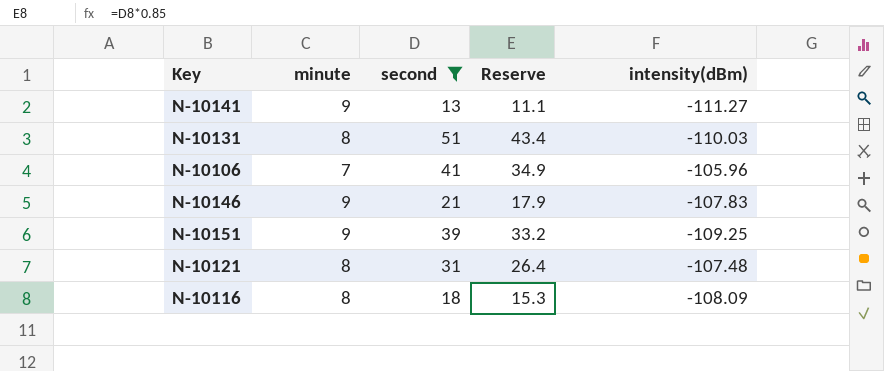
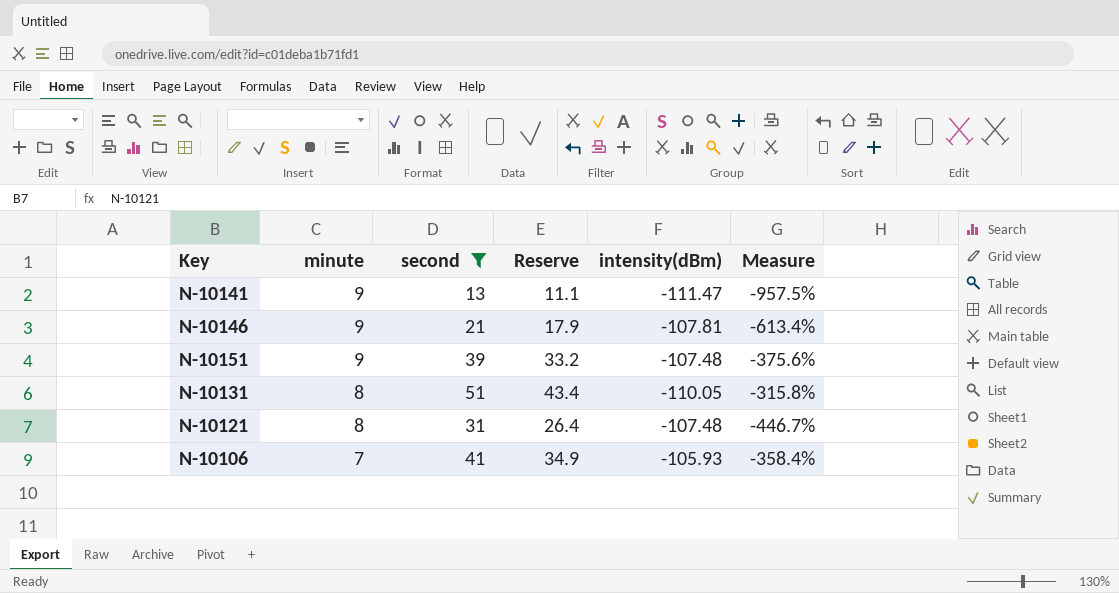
row order: none -> minute descending
column Measure | formula: none -> ([intensity(dBm)] - [second]) / [second]
row N-10116: 8 | 18 | 15.3 | -108.09 -> none
N-10141 | intensity(dBm): -111.27 -> -111.47
N-10146 | intensity(dBm): -107.83 -> -107.81
N-10151 | intensity(dBm): -109.25 -> -107.48
N-10131 | intensity(dBm): -110.03 -> -110.05
N-10106 | intensity(dBm): -105.96 -> -105.93

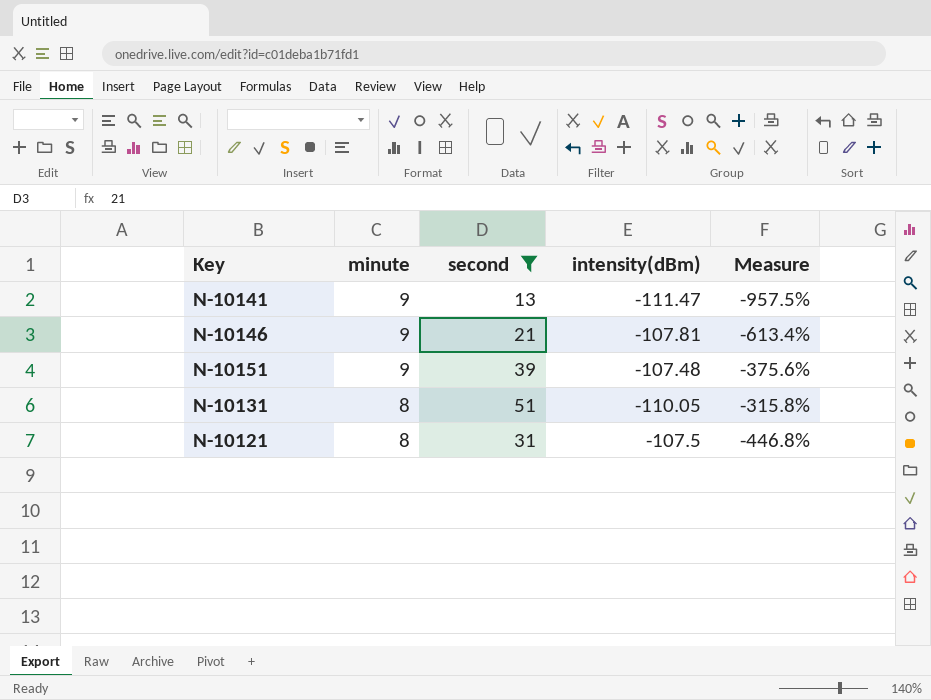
column Reserve | formula: [second] * 0.85 -> none
row N-10106: 7 | 41 | 34.9 | -105.93 | -358.4% -> none
N-10121 | intensity(dBm): -107.48 -> -107.5
N-10121 | Measure: -446.7% -> -446.8%

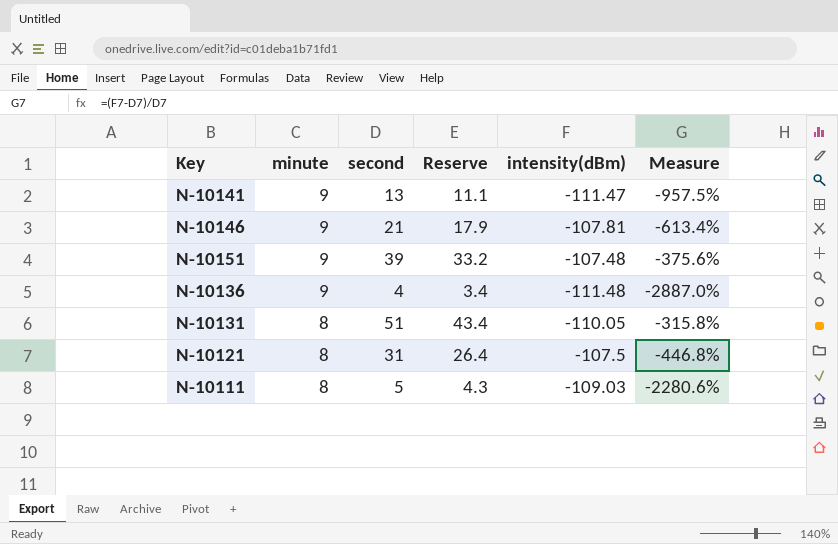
filter: second >= 13 -> none
column Reserve | formula: none -> [second] * 0.85

